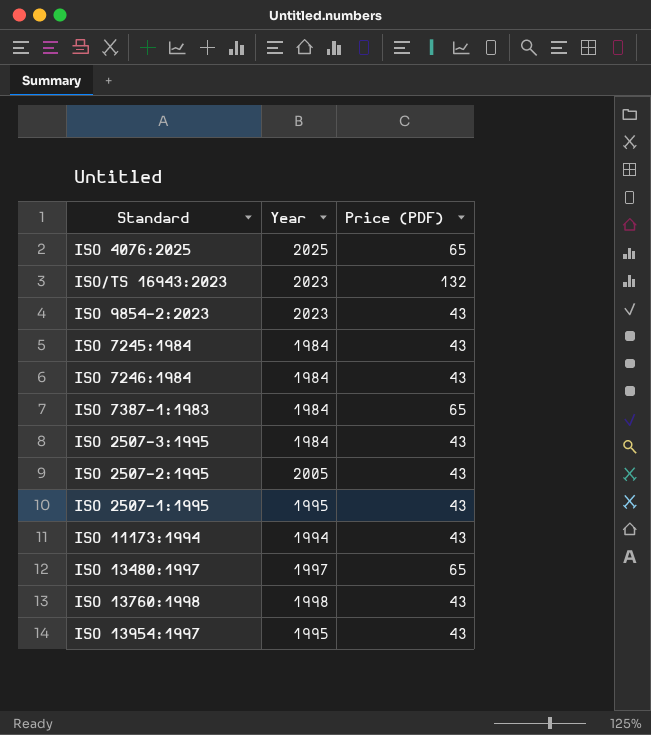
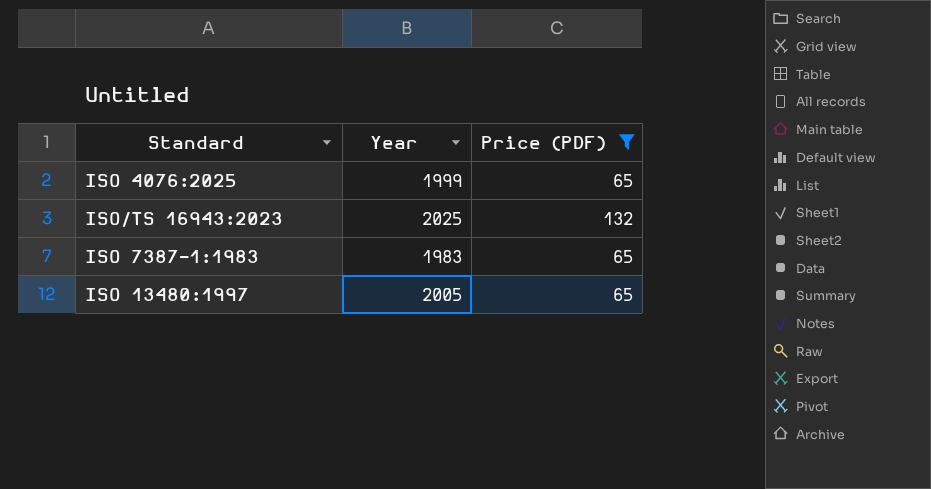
filter: none -> Price (PDF) != 43
ISO 4076:2025 | Year: 2025 -> 1999
ISO/TS 16943:2023 | Year: 2023 -> 2025
ISO 7387-1:1983 | Year: 1984 -> 1983
ISO 13480:1997 | Year: 1997 -> 2005

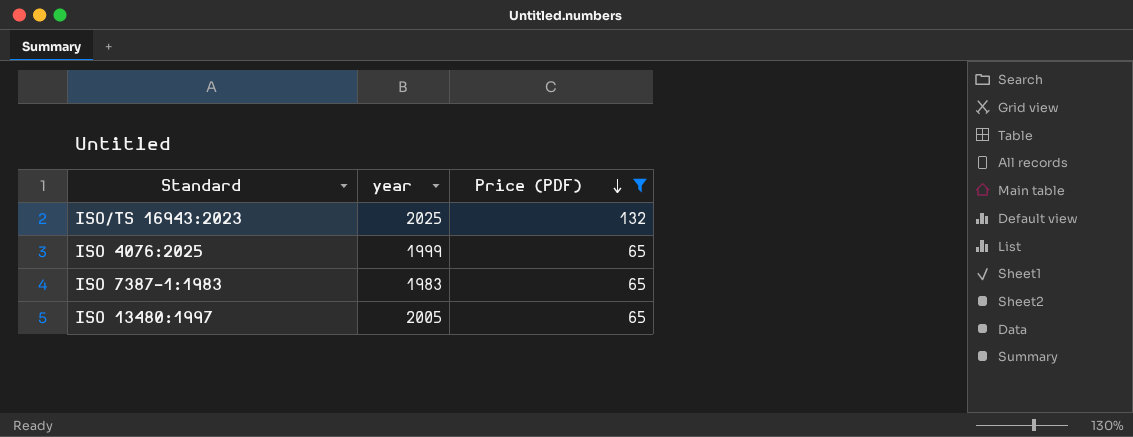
row order: none -> Price (PDF) descending
column name: Year -> year

